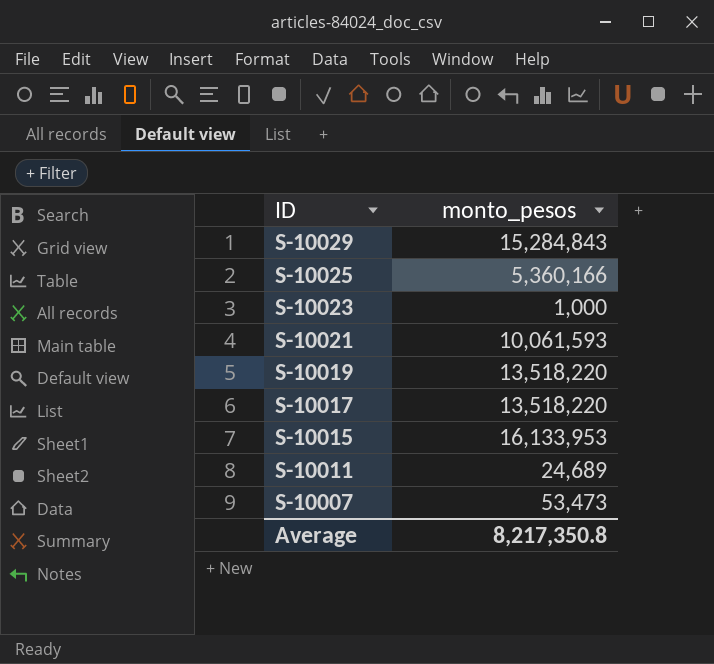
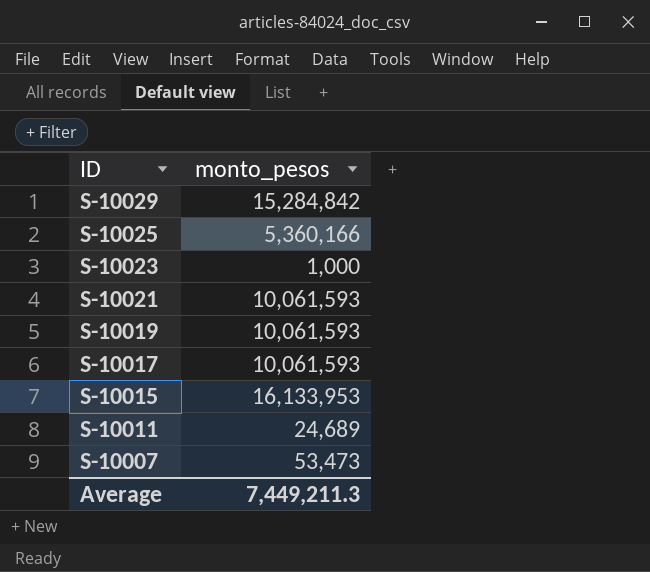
S-10029 | monto_pesos: 15,284,843 -> 15,284,842
S-10019 | monto_pesos: 13,518,220 -> 10,061,593
S-10017 | monto_pesos: 13,518,220 -> 10,061,593
Average | monto_pesos: 8,217,350.8 -> 7,449,211.3

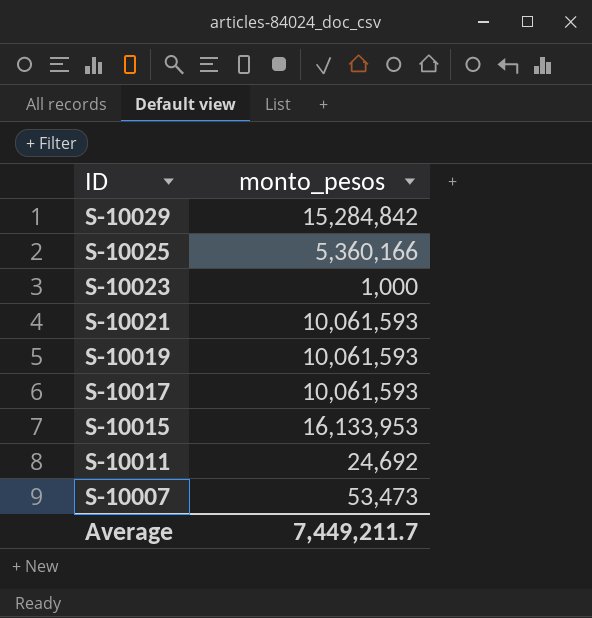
S-10011 | monto_pesos: 24,689 -> 24,692
Average | monto_pesos: 7,449,211.3 -> 7,449,211.7

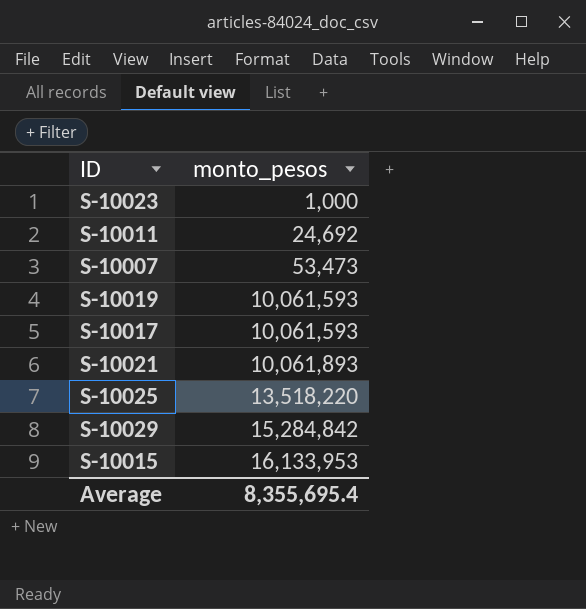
row order: ID descending -> monto_pesos ascending
S-10021 | monto_pesos: 10,061,593 -> 10,061,893
S-10025 | monto_pesos: 5,360,166 -> 13,518,220
Average | monto_pesos: 7,449,211.7 -> 8,355,695.4

